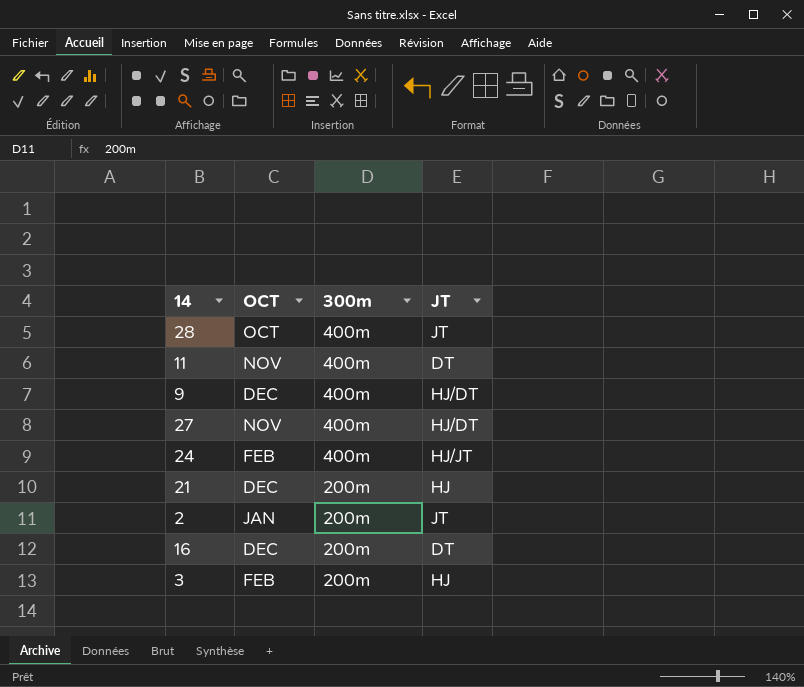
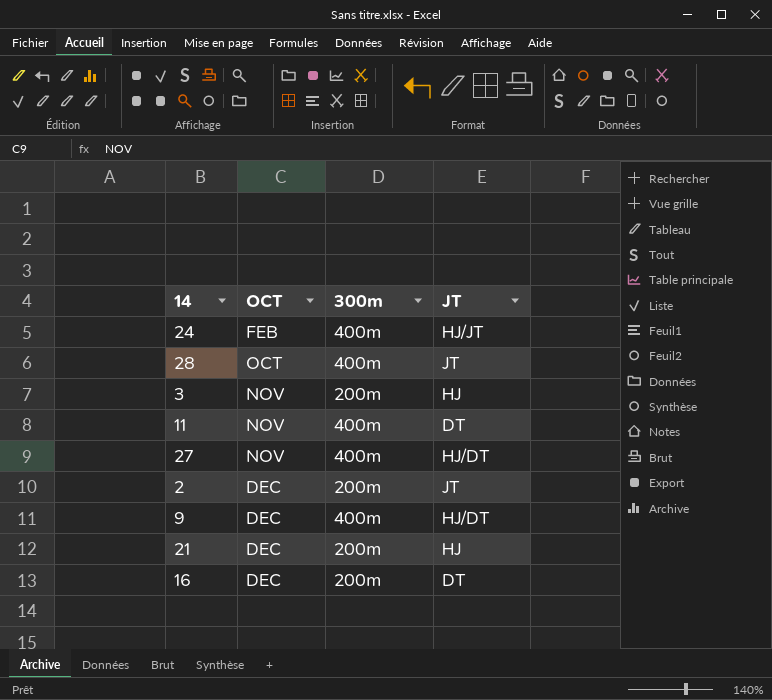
row order: 300m descending -> OCT ascending
3 | OCT: FEB -> NOV
2 | OCT: JAN -> DEC

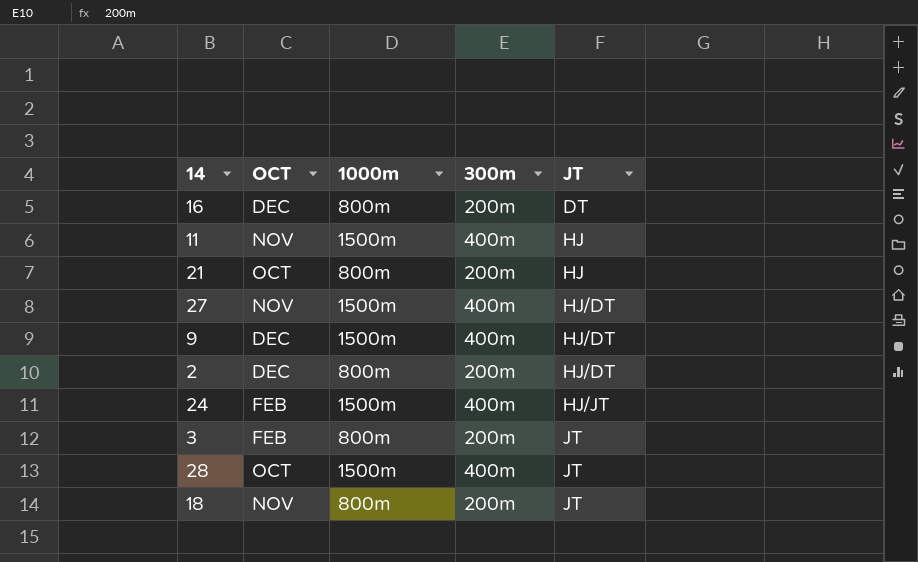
row order: OCT ascending -> JT ascending
column 1000m | position: none -> 3
11 | JT: DT -> HJ
21 | OCT: DEC -> OCT
2 | JT: JT -> HJ/DT
3 | OCT: NOV -> FEB
3 | JT: HJ -> JT
row 18: none -> NOV | 800m | 200m | JT

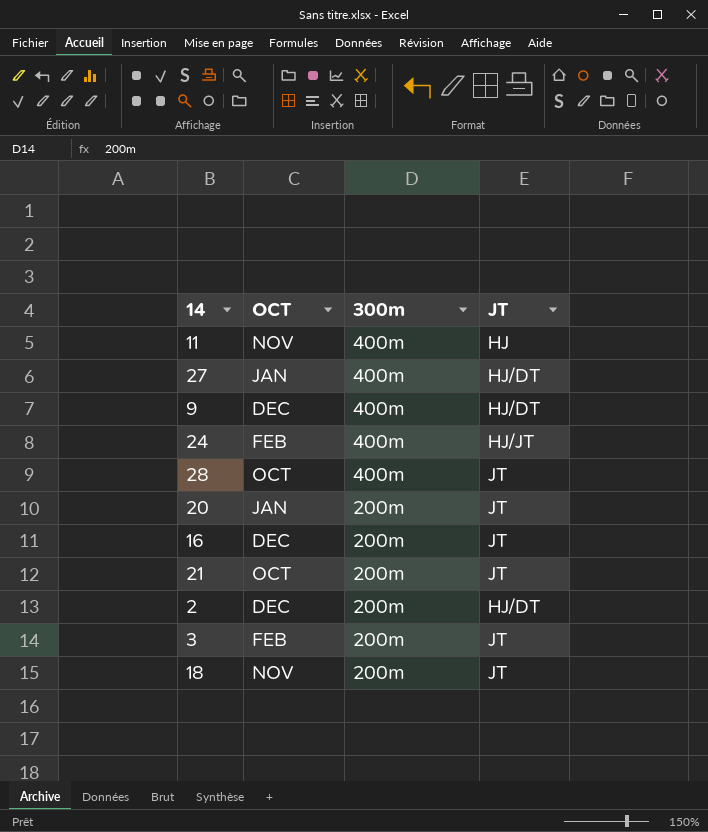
row order: JT ascending -> 300m descending
column 1000m | position: 3 -> none
27 | OCT: NOV -> JAN
row 20: none -> JAN | 200m | JT
16 | JT: DT -> JT
21 | JT: HJ -> JT

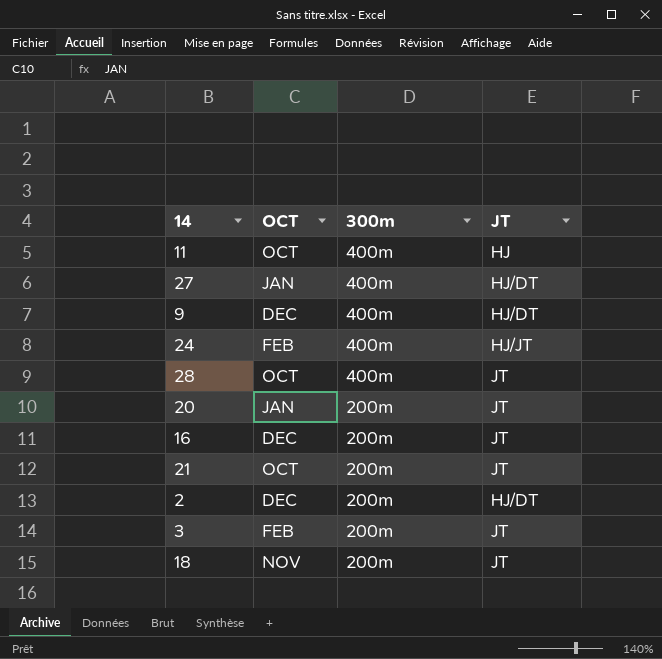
11 | OCT: NOV -> OCT

